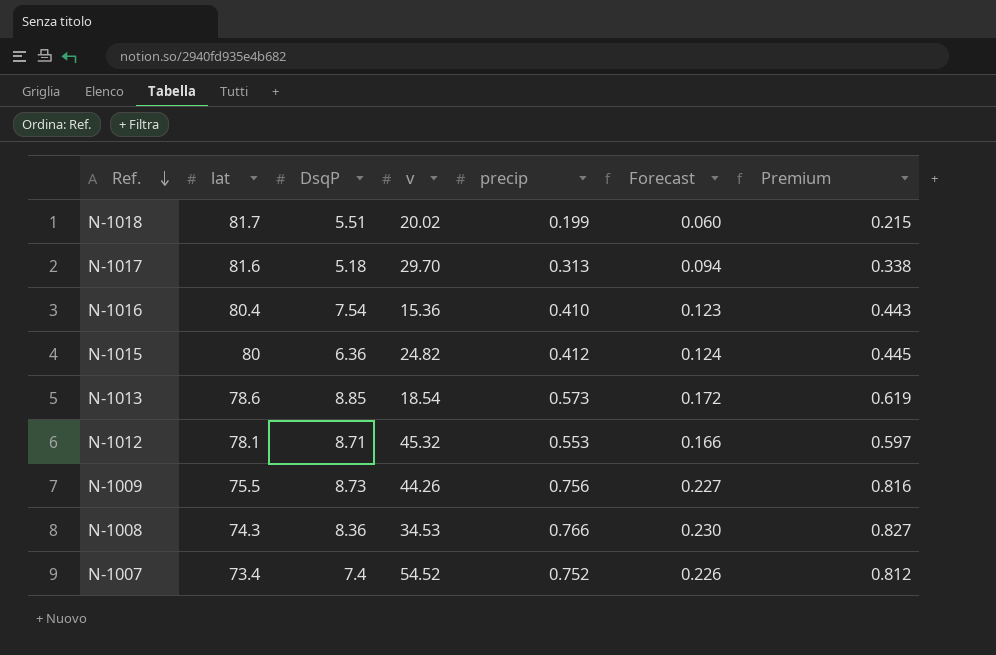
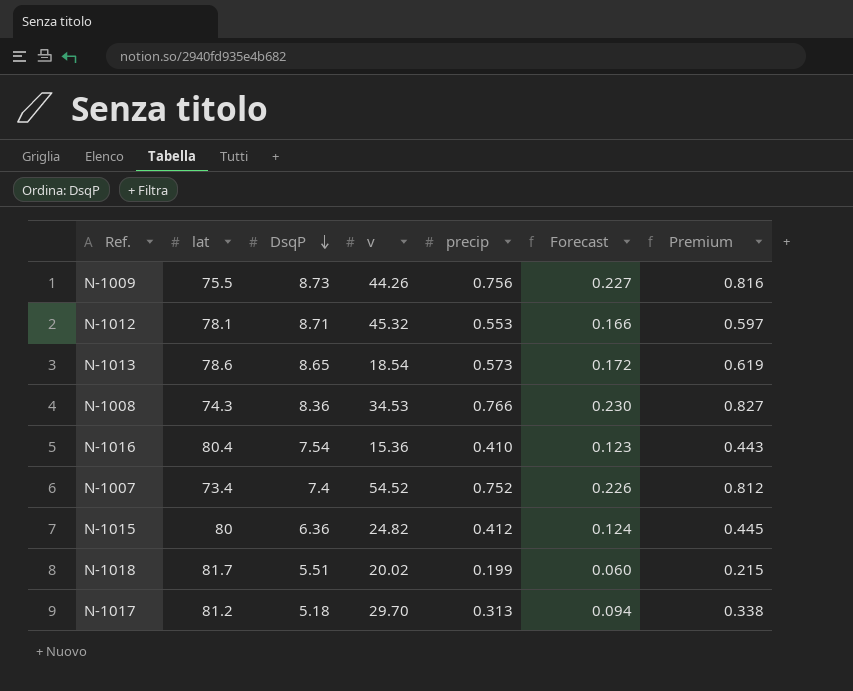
row order: Ref. descending -> DsqP descending
N-1013 | DsqP: 8.85 -> 8.65
N-1017 | lat: 81.6 -> 81.2

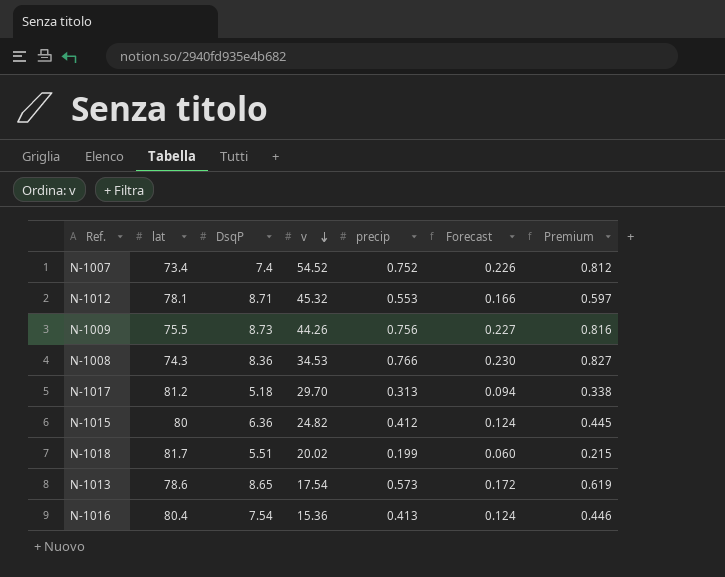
row order: DsqP descending -> v descending
N-1013 | v: 18.54 -> 17.54
N-1016 | precip: 0.410 -> 0.413
N-1016 | Forecast: 0.123 -> 0.124
N-1016 | Premium: 0.443 -> 0.446

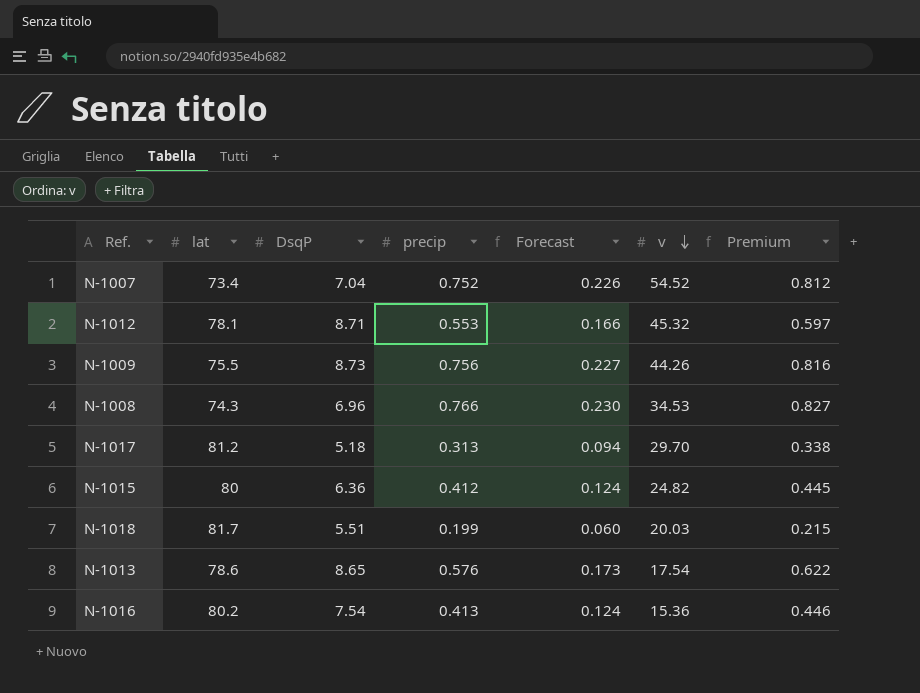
column v | position: 4 -> 6
N-1007 | DsqP: 7.4 -> 7.04
N-1008 | DsqP: 8.36 -> 6.96
N-1018 | v: 20.02 -> 20.03
N-1013 | precip: 0.573 -> 0.576
N-1013 | Forecast: 0.172 -> 0.173
N-1013 | Premium: 0.619 -> 0.622
N-1016 | lat: 80.4 -> 80.2

